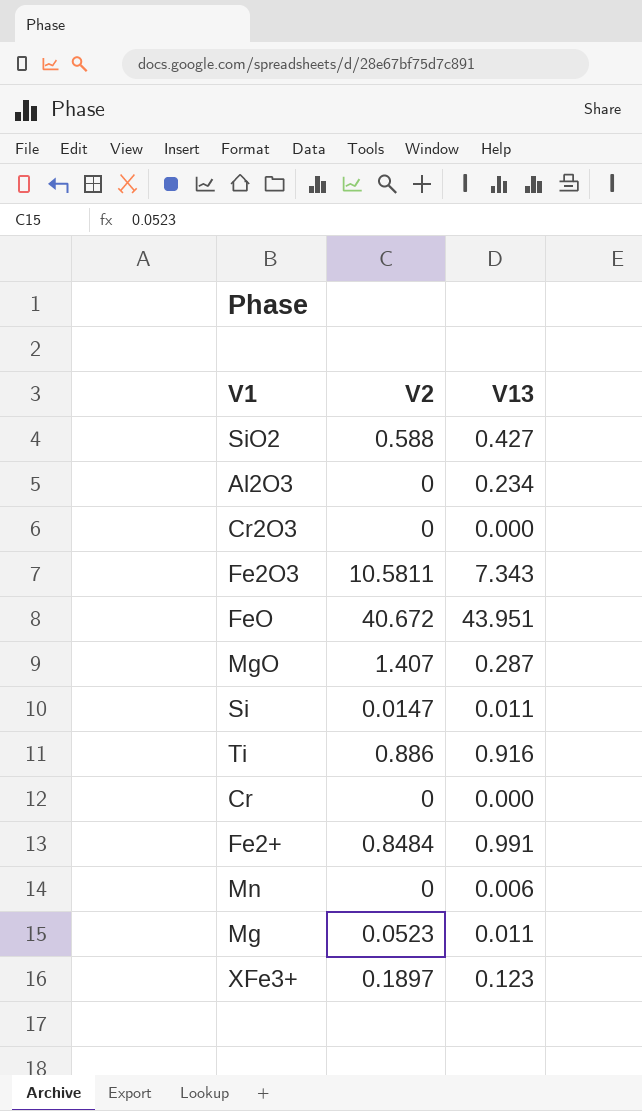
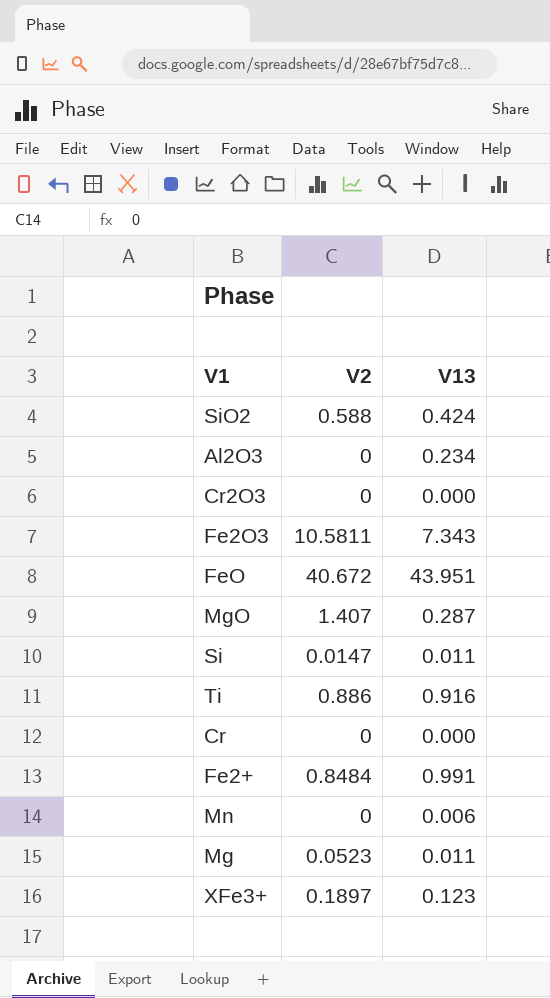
SiO2 | V13: 0.427 -> 0.424

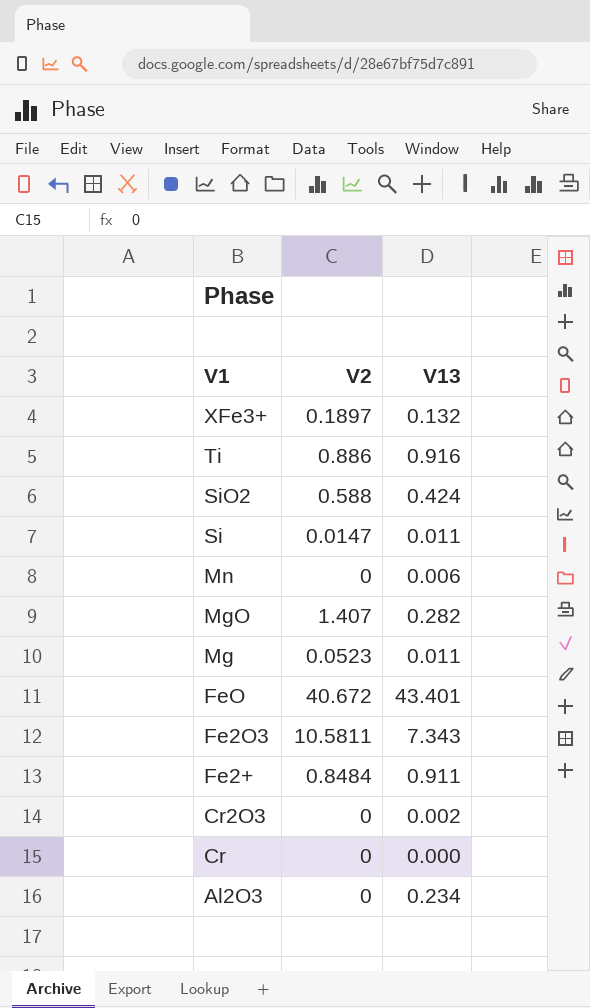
row order: none -> V1 descending
XFe3+ | V13: 0.123 -> 0.132
MgO | V13: 0.287 -> 0.282
FeO | V13: 43.951 -> 43.401
Fe2+ | V13: 0.991 -> 0.911
Cr2O3 | V13: 0.000 -> 0.002

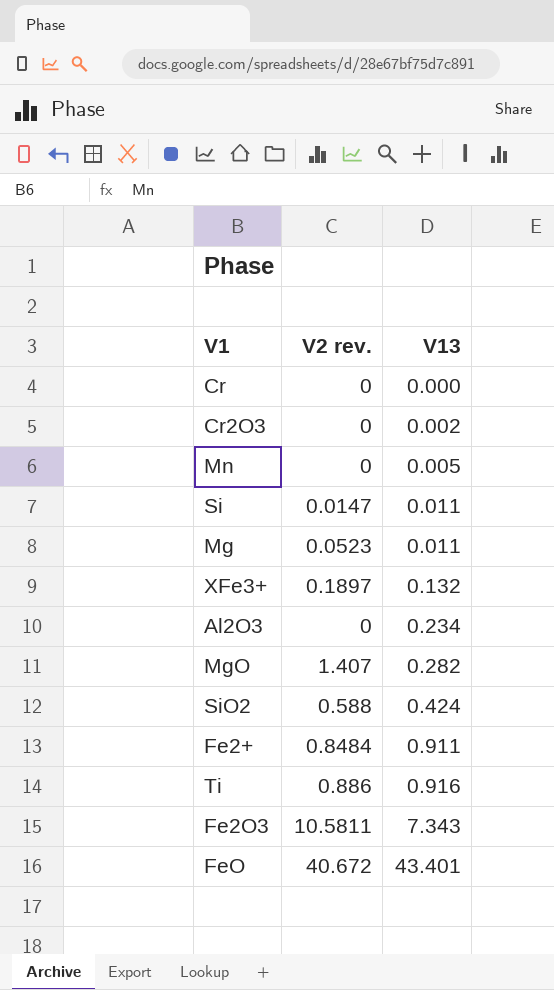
row order: V1 descending -> V13 ascending
column name: V2 -> V2 rev.
Mn | V13: 0.006 -> 0.005

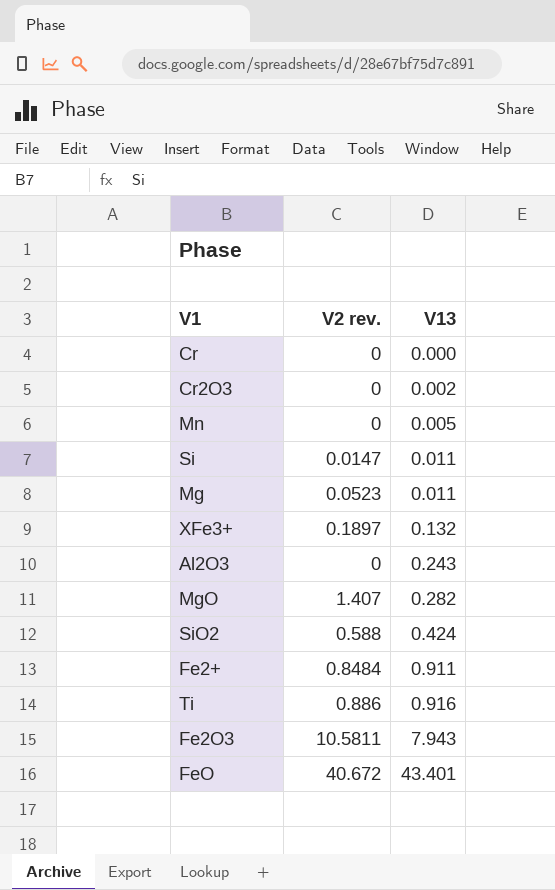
Al2O3 | V13: 0.234 -> 0.243
Fe2O3 | V13: 7.343 -> 7.943

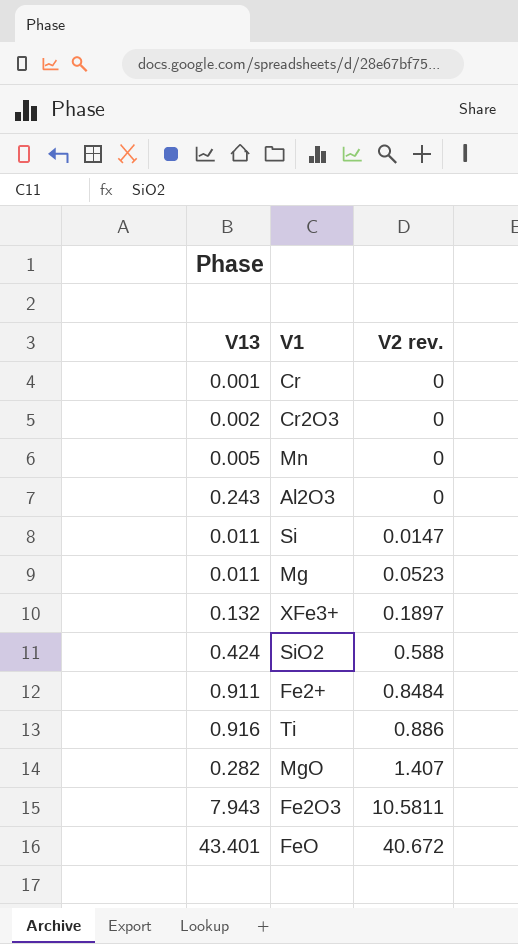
row order: V13 ascending -> V2 rev. ascending
column V13 | position: 3 -> 1
Cr | V13: 0.000 -> 0.001

